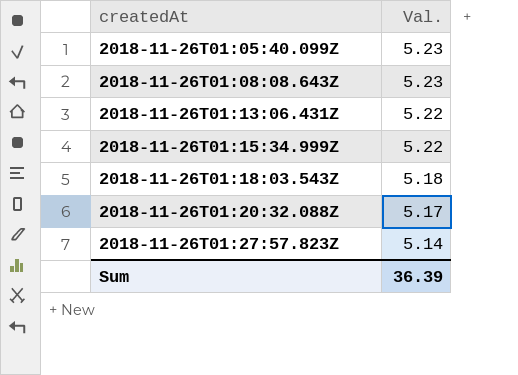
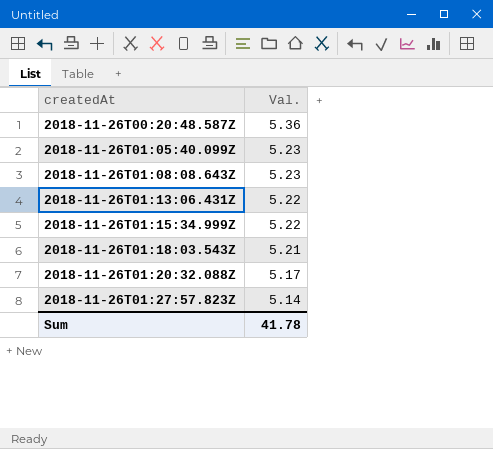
row 2018-11-26T00:20:48.587Z: none -> 5.36
2018-11-26T01:18:03.543Z | Val.: 5.18 -> 5.21
Sum | Val.: 36.39 -> 41.78

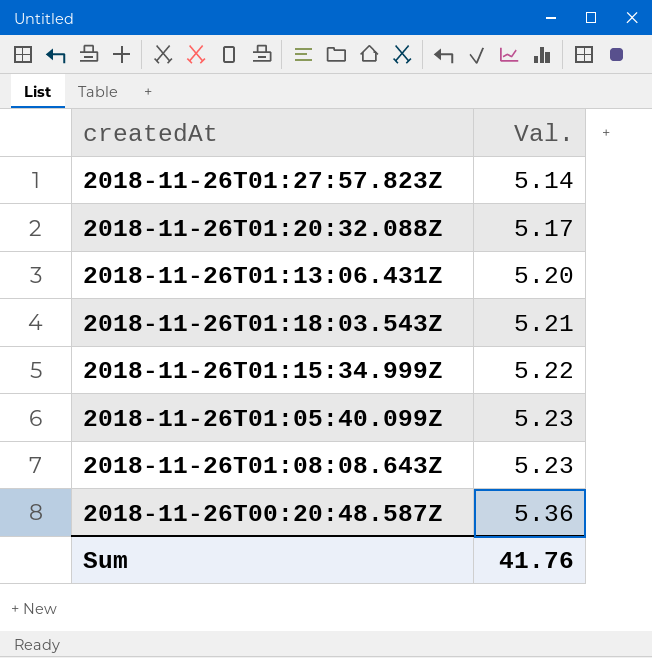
row order: createdAt ascending -> Val. ascending
2018-11-26T01:13:06.431Z | Val.: 5.22 -> 5.20
Sum | Val.: 41.78 -> 41.76

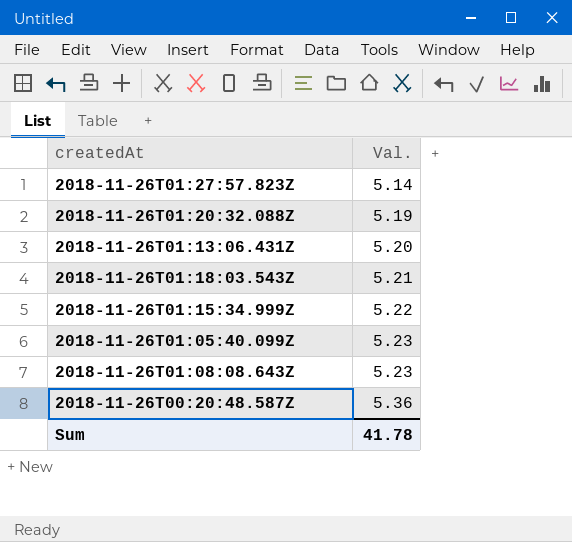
2018-11-26T01:20:32.088Z | Val.: 5.17 -> 5.19
Sum | Val.: 41.76 -> 41.78

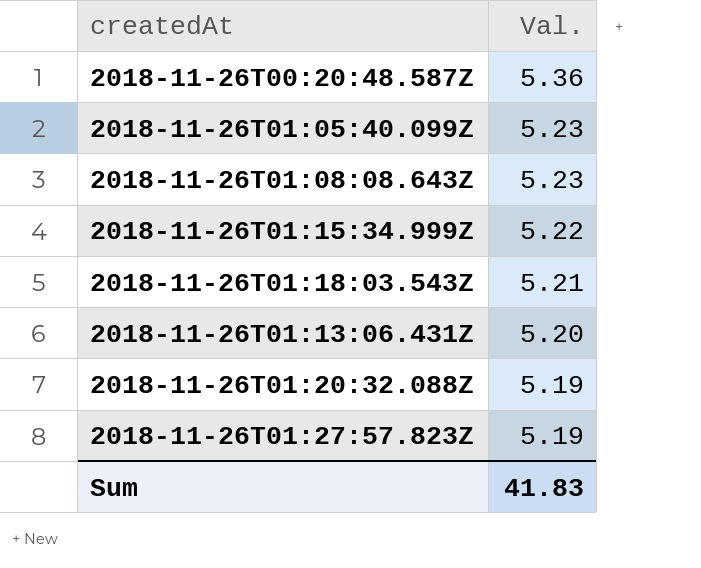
row order: Val. ascending -> Val. descending
2018-11-26T01:27:57.823Z | Val.: 5.14 -> 5.19
Sum | Val.: 41.78 -> 41.83

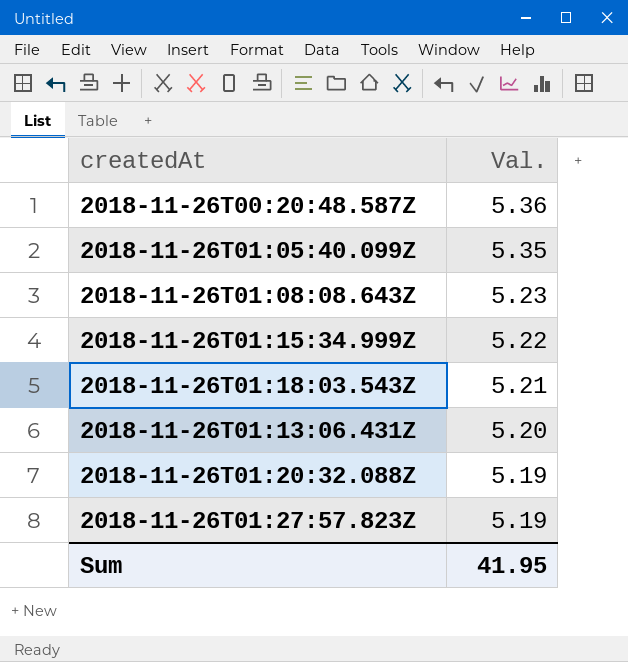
2018-11-26T01:05:40.099Z | Val.: 5.23 -> 5.35
Sum | Val.: 41.83 -> 41.95

